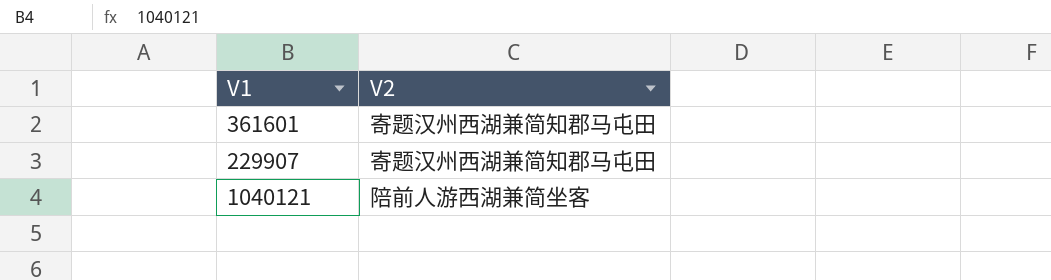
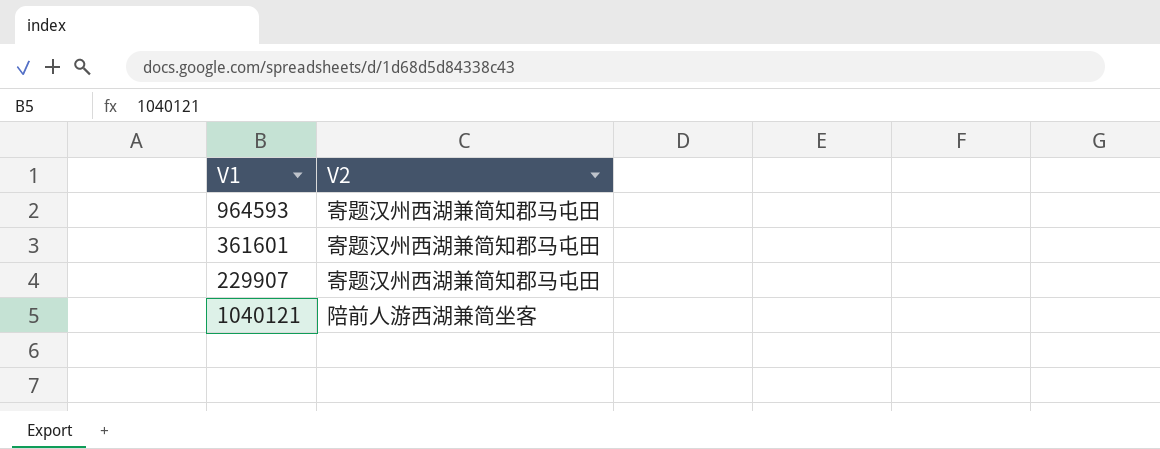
row 964593: none -> 寄题汉州西湖兼简知郡马屯田

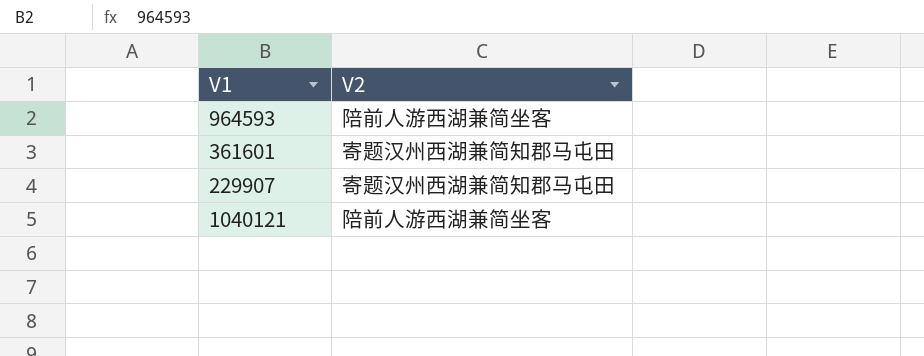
964593 | V2: 寄题汉州西湖兼简知郡马屯田 -> 陪前人游西湖兼简坐客

